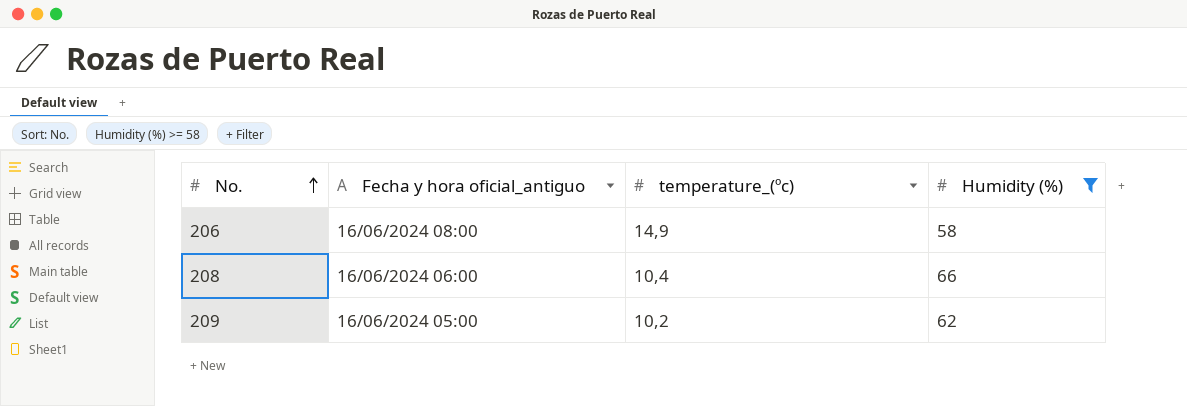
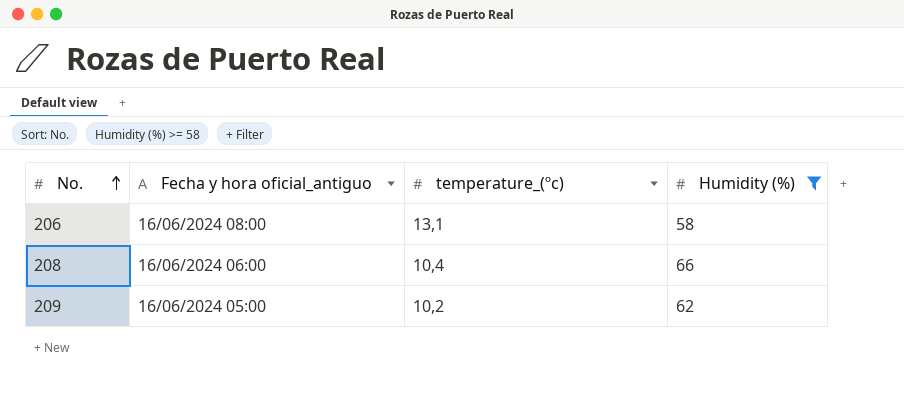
206 | temperature_(ºc): 14,9 -> 13,1

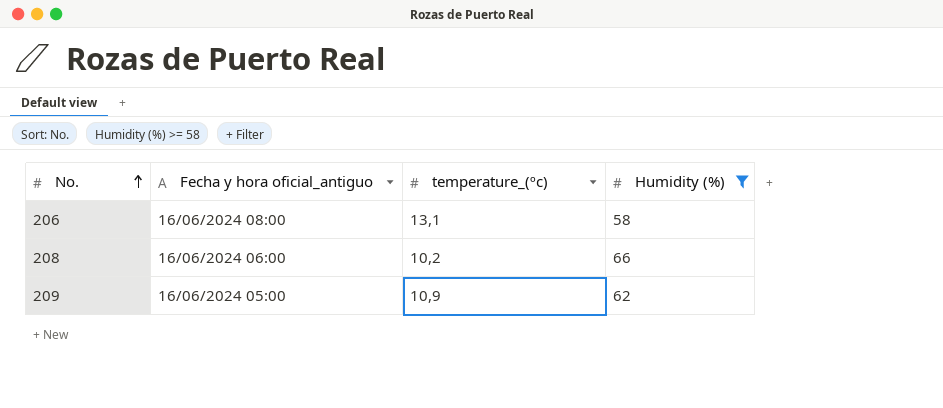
208 | temperature_(ºc): 10,4 -> 10,2
209 | temperature_(ºc): 10,2 -> 10,9

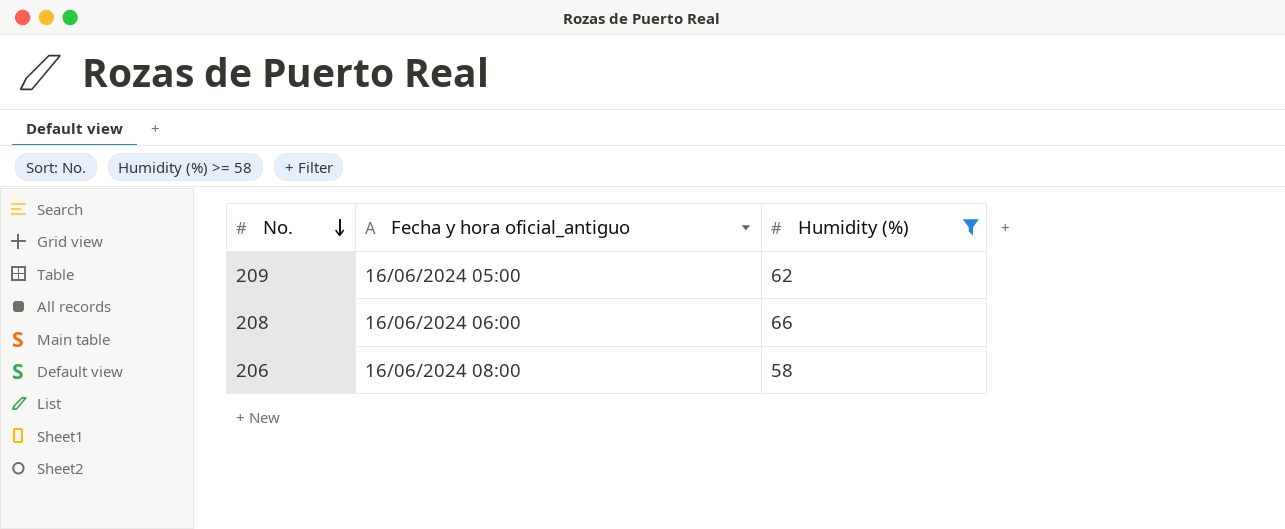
row order: No. ascending -> No. descending
column temperature_(ºc) | position: 3 -> none

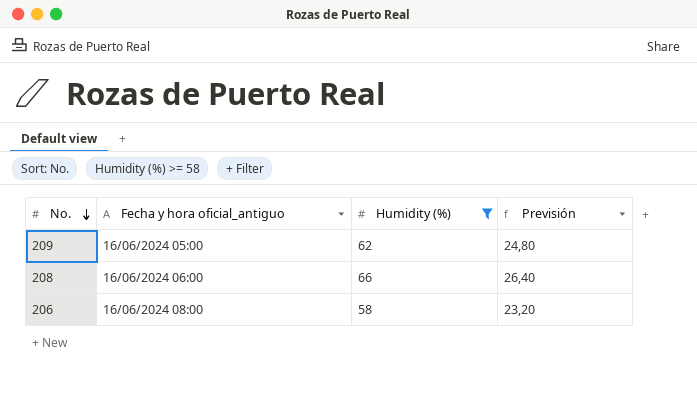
column Previsión | formula: none -> [Humidity (%)] * 0,4

